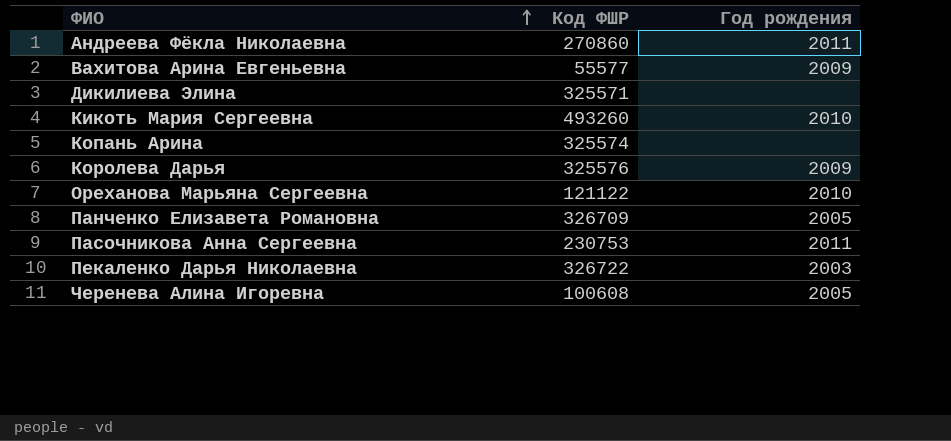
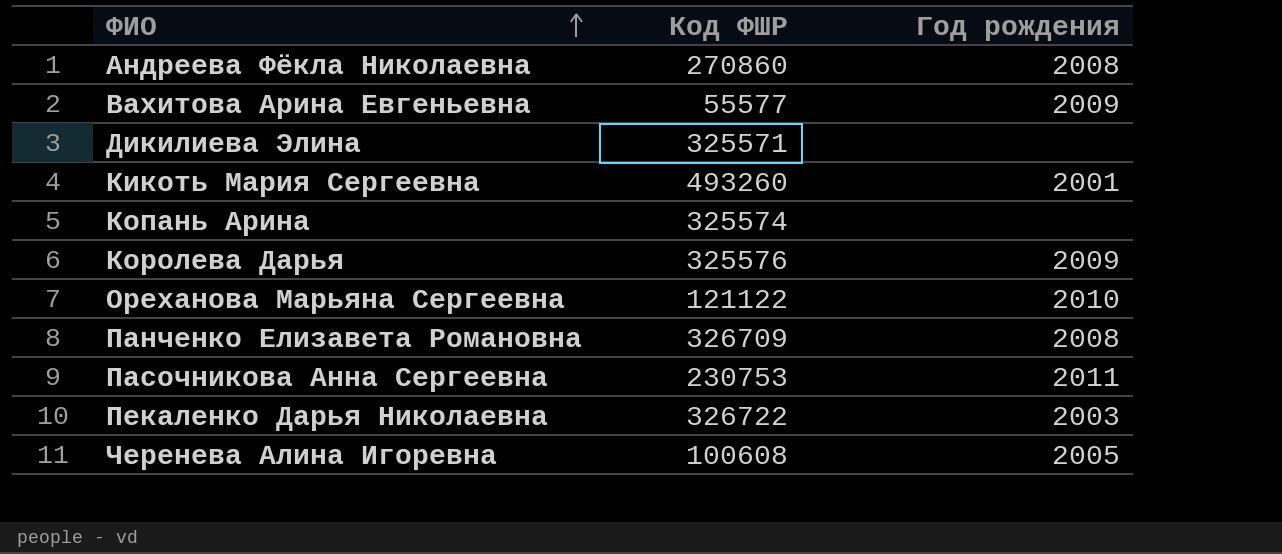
Андреева Фёкла Николаевна | Год рождения: 2011 -> 2008
Кикоть Мария Сергеевна | Год рождения: 2010 -> 2001
Панченко Елизавета Романовна | Год рождения: 2005 -> 2008

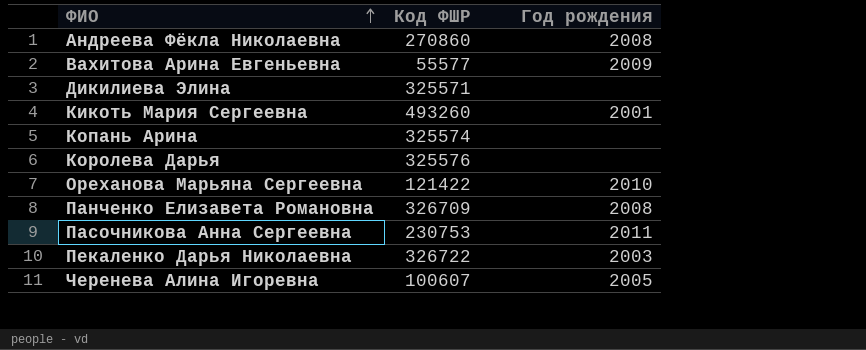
Королева Дарья | Год рождения: 2009 -> none
Ореханова Марьяна Сергеевна | Код ФШР: 121122 -> 121422
Черенева Алина Игоревна | Код ФШР: 100608 -> 100607

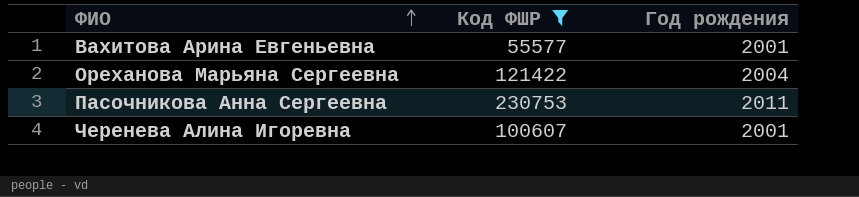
filter: none -> Код ФШР <= 230753
Вахитова Арина Евгеньевна | Год рождения: 2009 -> 2001
Ореханова Марьяна Сергеевна | Год рождения: 2010 -> 2004
Черенева Алина Игоревна | Год рождения: 2005 -> 2001

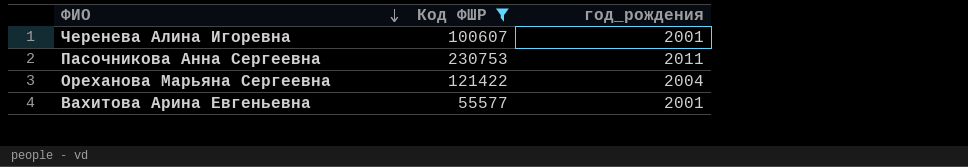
row order: ФИО ascending -> ФИО descending
column name: Год рождения -> год_рождения

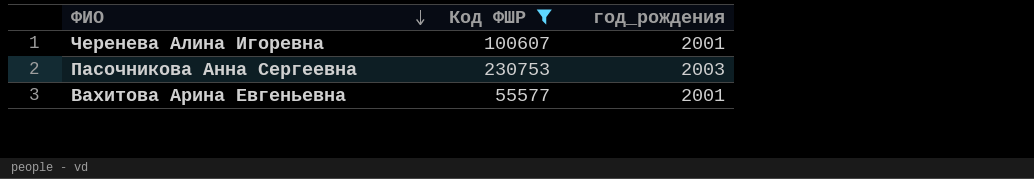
row Ореханова Марьяна Сергеевна: 121422 | 2004 -> none
Пасочникова Анна Сергеевна | год_рождения: 2011 -> 2003

